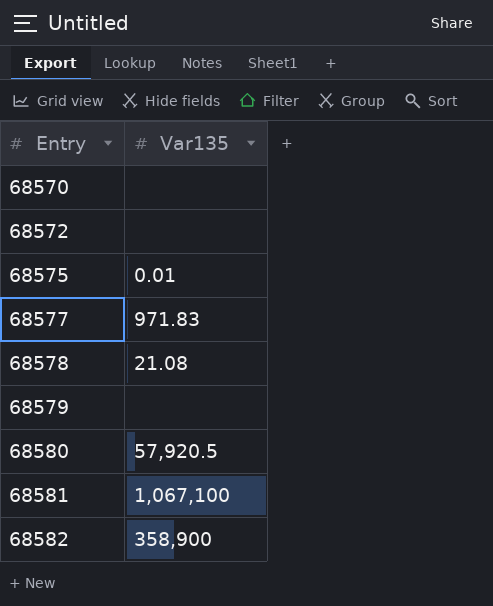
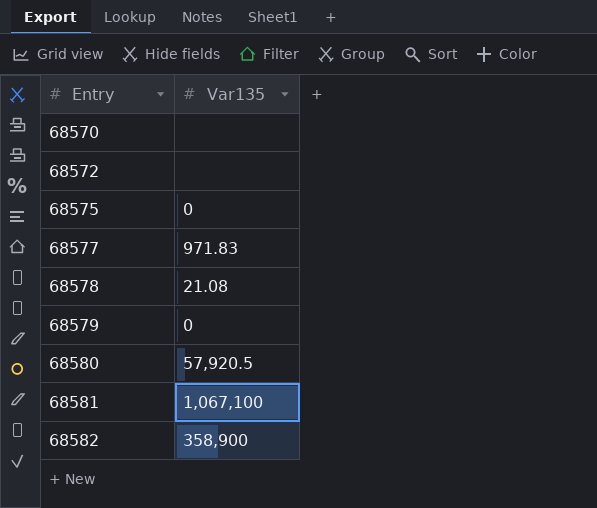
68575 | Var135: 0.01 -> 0
68579 | Var135: none -> 0

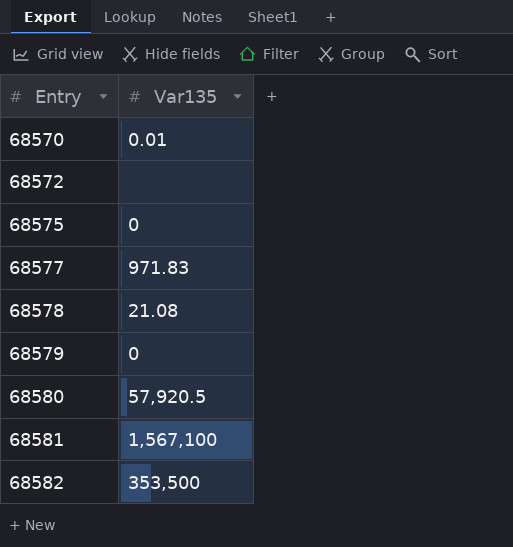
68570 | Var135: none -> 0.01
68581 | Var135: 1,067,100 -> 1,567,100
68582 | Var135: 358,900 -> 353,500

